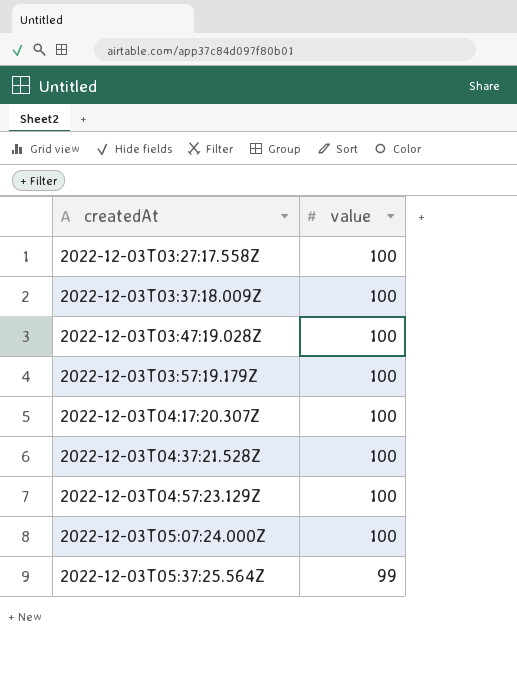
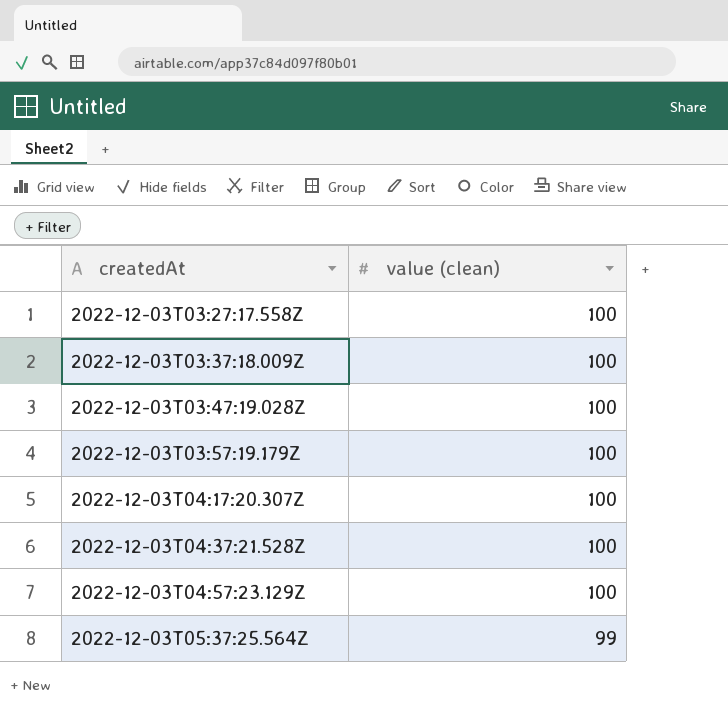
column name: value -> value (clean)
row 2022-12-03T05:07:24.000Z: 100 -> none

